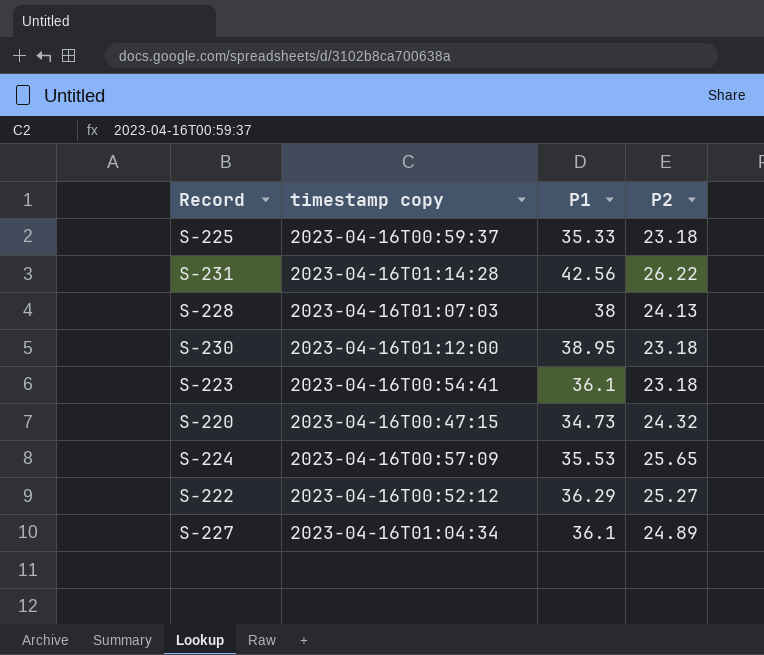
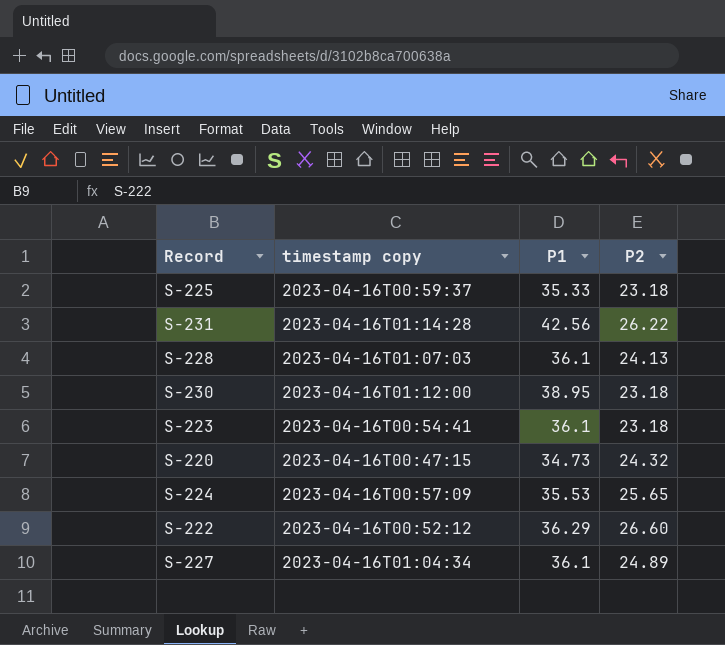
S-228 | P1: 38 -> 36.1
S-222 | P2: 25.27 -> 26.60

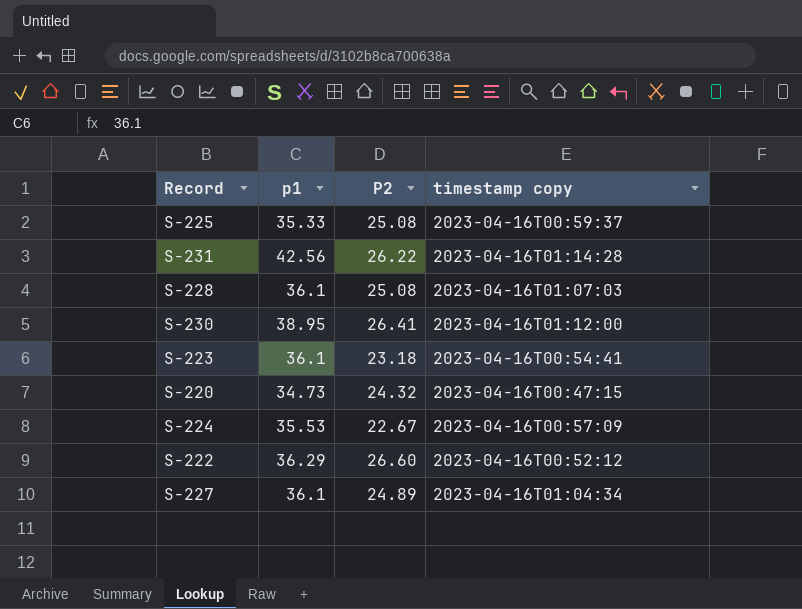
column name: P1 -> p1
column timestamp copy | position: 2 -> 4
S-225 | P2: 23.18 -> 25.08
S-228 | P2: 24.13 -> 25.08
S-230 | P2: 23.18 -> 26.41
S-224 | P2: 25.65 -> 22.67

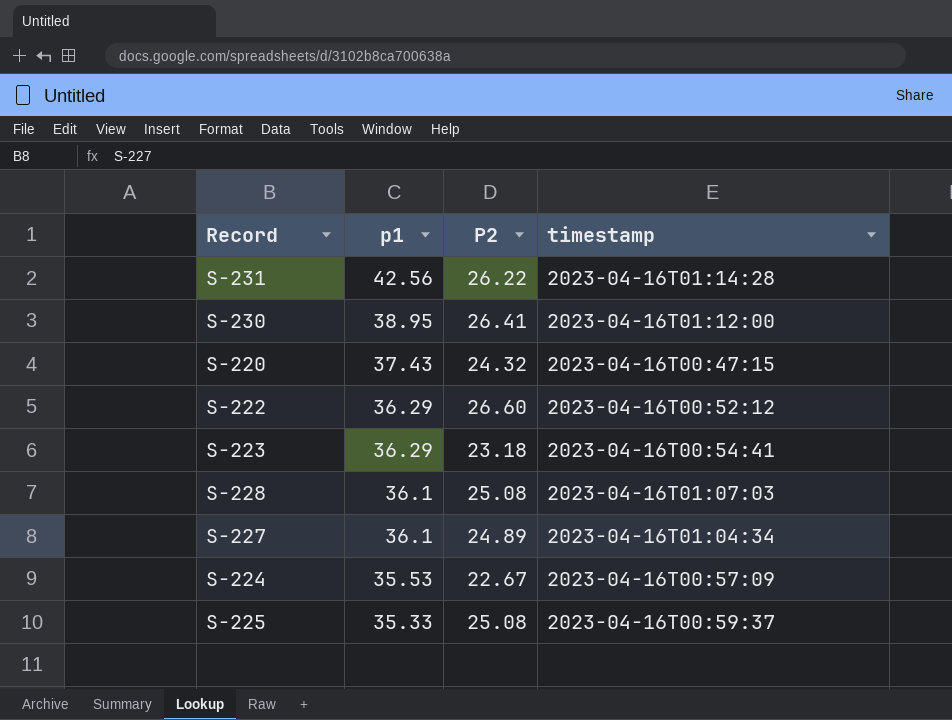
row order: none -> p1 descending
column name: timestamp copy -> timestamp
S-220 | p1: 34.73 -> 37.43
S-223 | p1: 36.1 -> 36.29

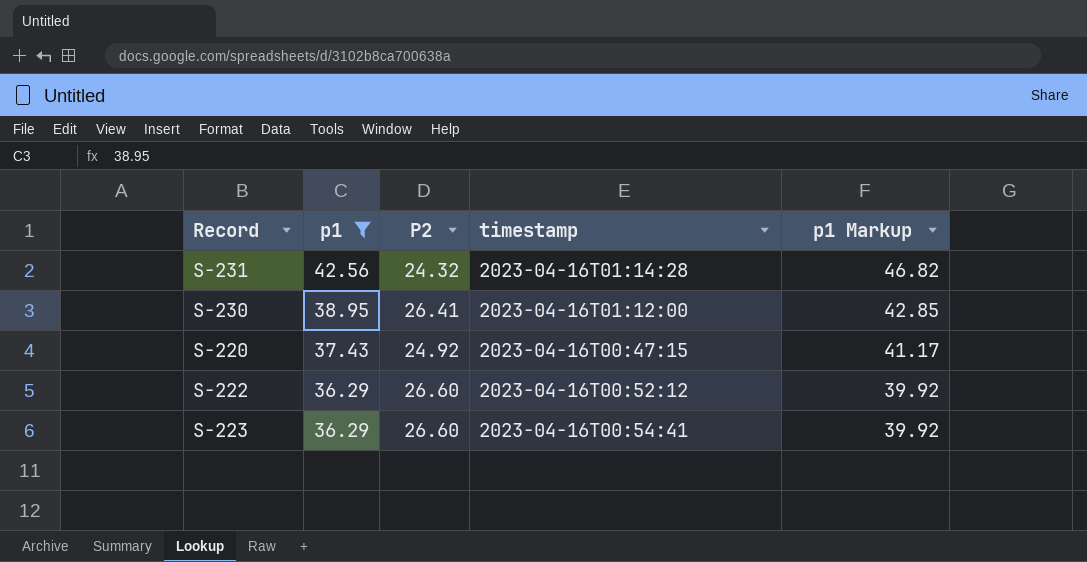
filter: none -> p1 >= 36.29
column p1 Markup | formula: none -> [p1] * 1.1
S-231 | P2: 26.22 -> 24.32
S-220 | P2: 24.32 -> 24.92
S-223 | P2: 23.18 -> 26.60

